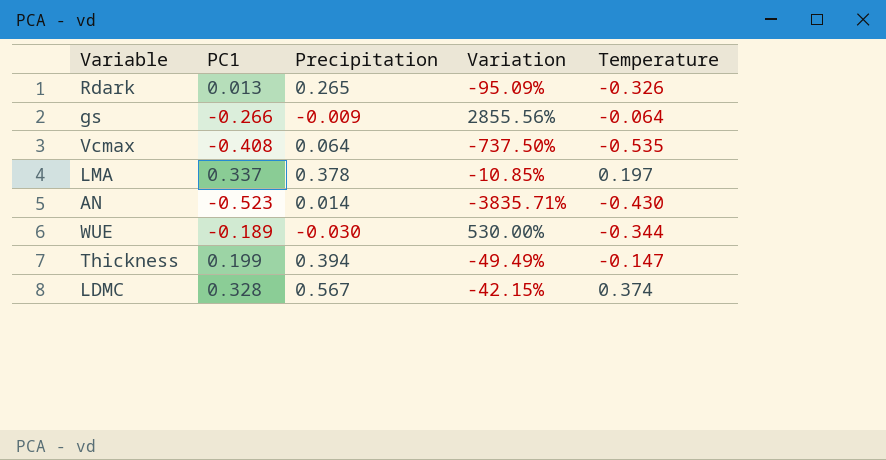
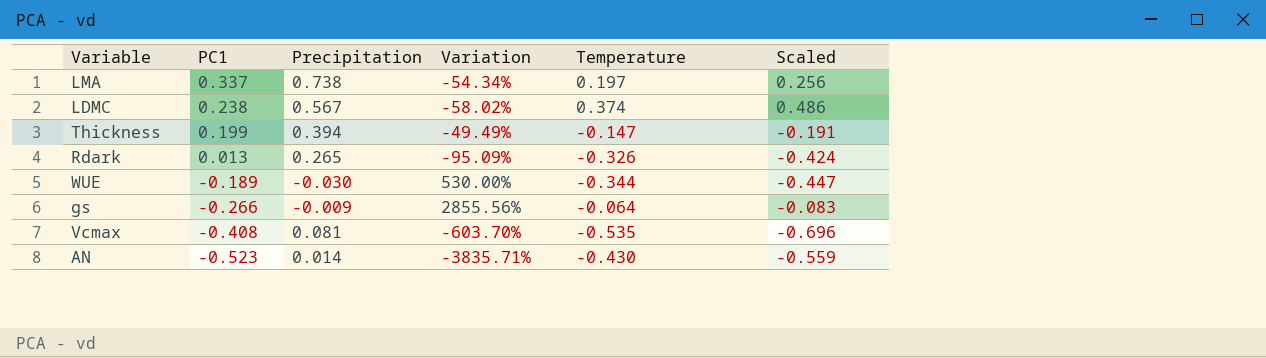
row order: none -> PC1 descending
column Scaled | formula: none -> [Temperature] * 1.3
LMA | Precipitation: 0.378 -> 0.738
LMA | Variation: -10.85% -> -54.34%
LDMC | PC1: 0.328 -> 0.238
LDMC | Variation: -42.15% -> -58.02%
Vcmax | Precipitation: 0.064 -> 0.081
Vcmax | Variation: -737.50% -> -603.70%

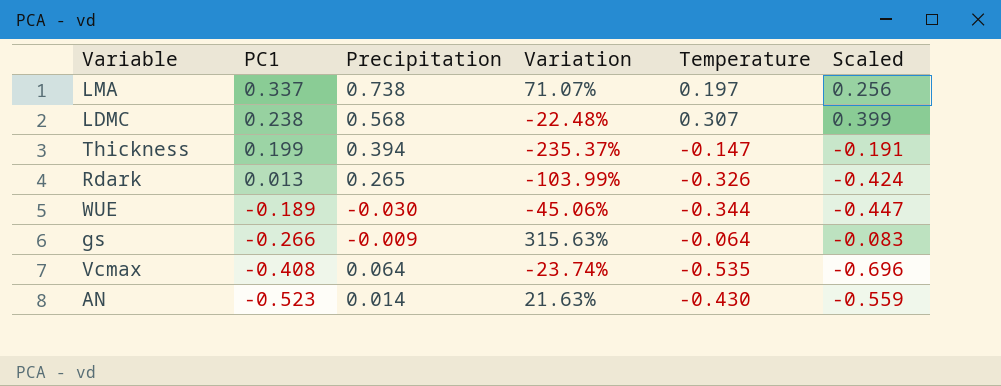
column Variation | formula: ([PC1] - [Precipitation]) / [Precipitation] -> ([PC1] - [Temperature]) / [Temperature]
LDMC | Precipitation: 0.567 -> 0.568
LDMC | Temperature: 0.374 -> 0.307
LDMC | Scaled: 0.486 -> 0.399
Vcmax | Precipitation: 0.081 -> 0.064

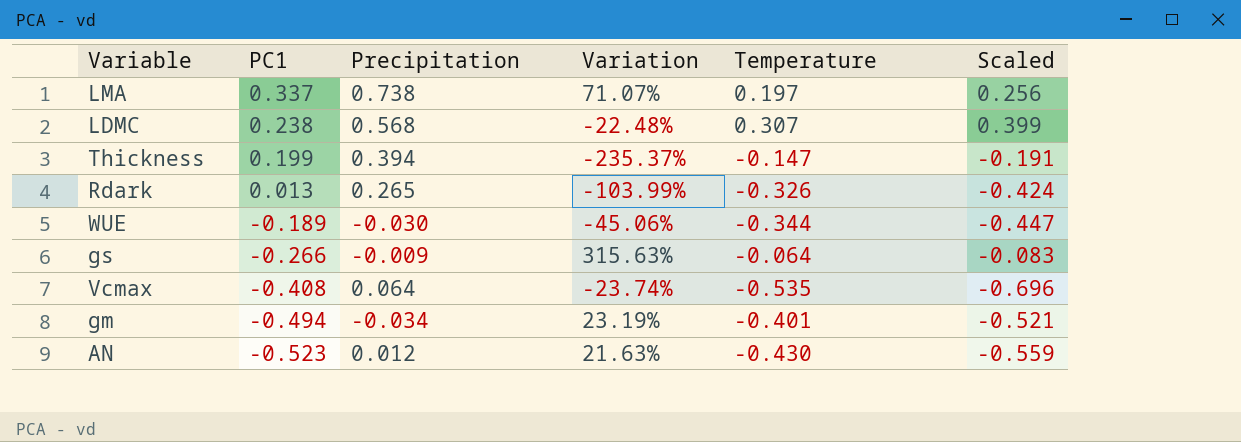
row gm: none -> -0.494 | -0.034 | 23.19% | -0.401 | -0.521
AN | Precipitation: 0.014 -> 0.012

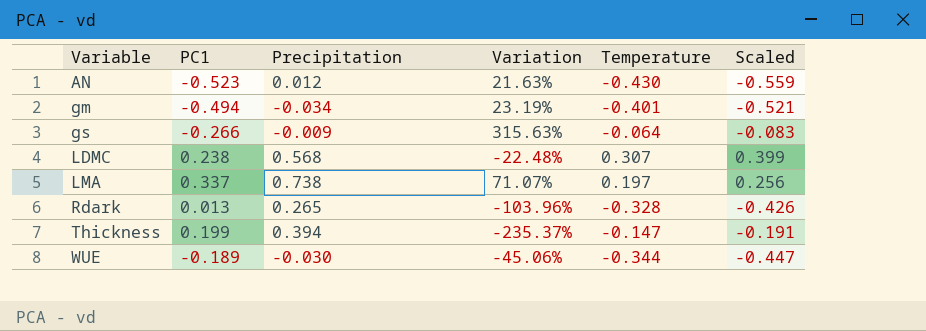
row order: PC1 descending -> Variable ascending
row Vcmax: -0.408 | 0.064 | -23.74% | -0.535 | -0.696 -> none
Rdark | Variation: -103.99% -> -103.96%
Rdark | Temperature: -0.326 -> -0.328
Rdark | Scaled: -0.424 -> -0.426

